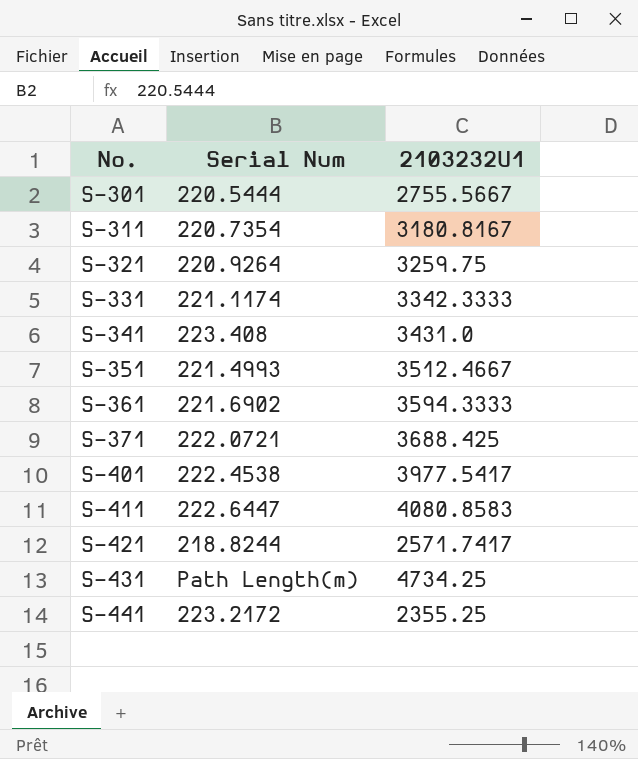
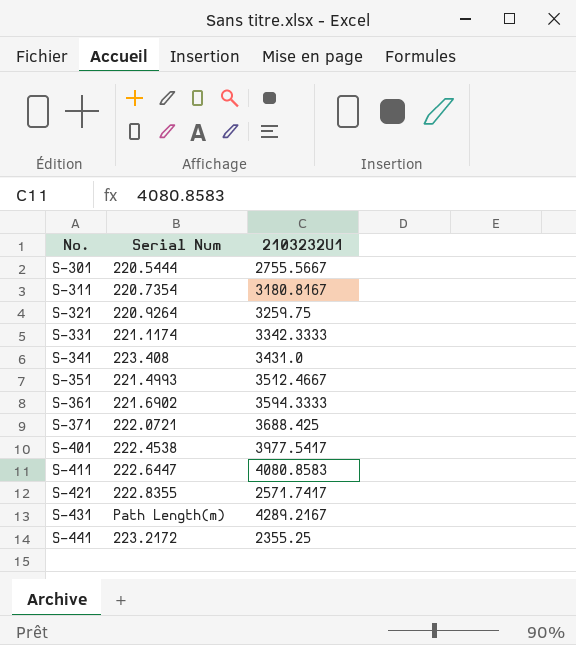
S-421 | Serial Num: 218.8244 -> 222.8355
S-431 | 2103232U1: 4734.25 -> 4289.2167

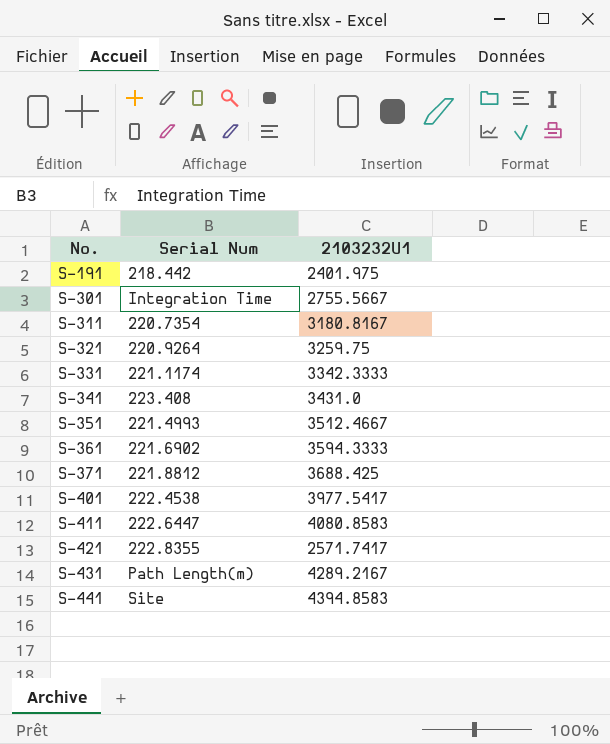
row S-191: none -> 218.442 | 2401.975
S-301 | Serial Num: 220.5444 -> Integration Time
S-371 | Serial Num: 222.0721 -> 221.8812
S-441 | Serial Num: 223.2172 -> Site
S-441 | 2103232U1: 2355.25 -> 4394.8583

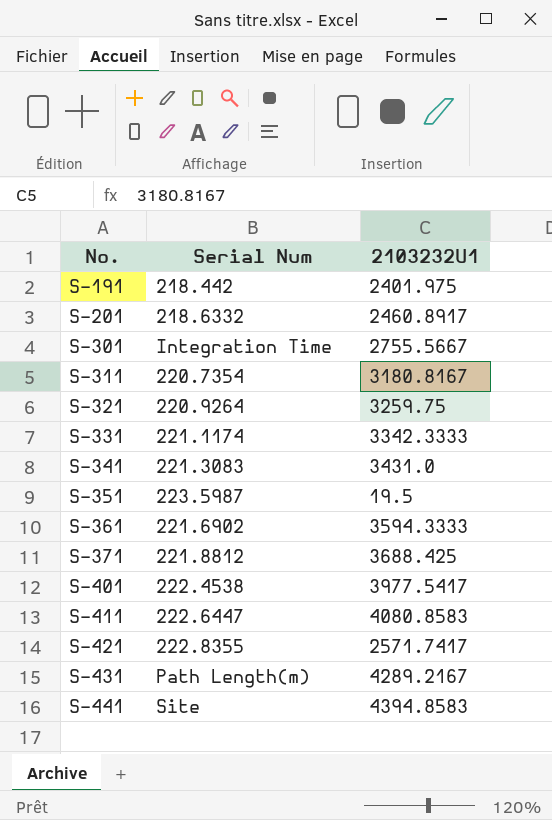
row S-201: none -> 218.6332 | 2460.8917
S-341 | Serial Num: 223.408 -> 221.3083
S-351 | Serial Num: 221.4993 -> 223.5987
S-351 | 2103232U1: 3512.4667 -> 19.5

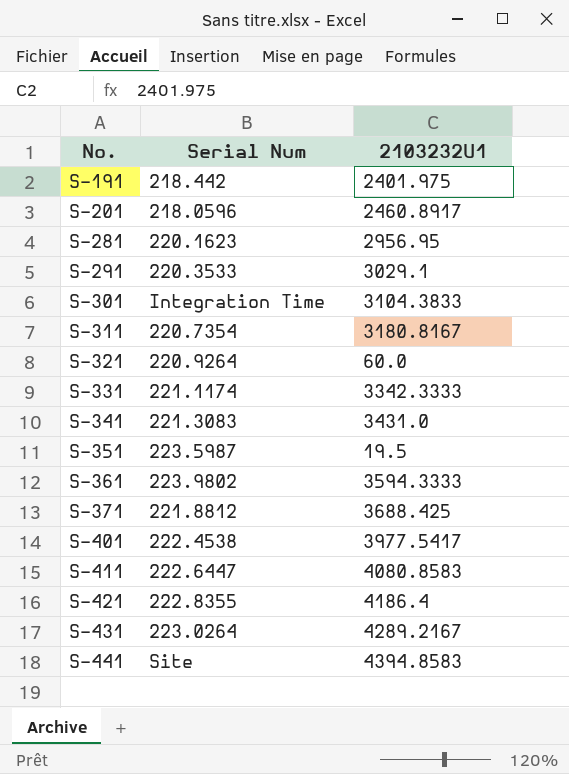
S-201 | Serial Num: 218.6332 -> 218.0596
row S-281: none -> 220.1623 | 2956.95
row S-291: none -> 220.3533 | 3029.1
S-301 | 2103232U1: 2755.5667 -> 3104.3833
S-321 | 2103232U1: 3259.75 -> 60.0
S-361 | Serial Num: 221.6902 -> 223.9802
S-421 | 2103232U1: 2571.7417 -> 4186.4
S-431 | Serial Num: Path Length(m) -> 223.0264

